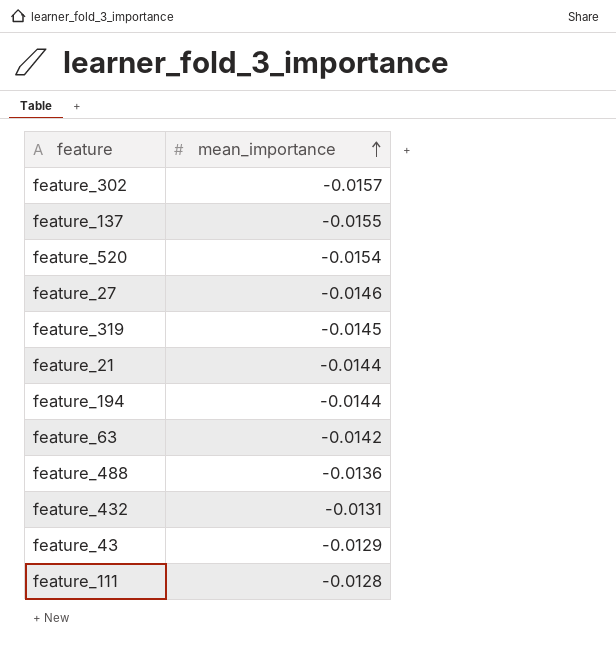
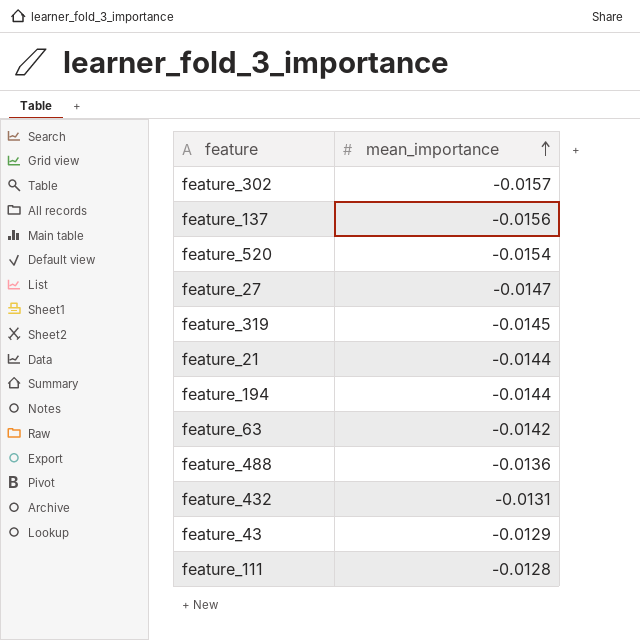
feature_137 | mean_importance: -0.0155 -> -0.0156
feature_27 | mean_importance: -0.0146 -> -0.0147

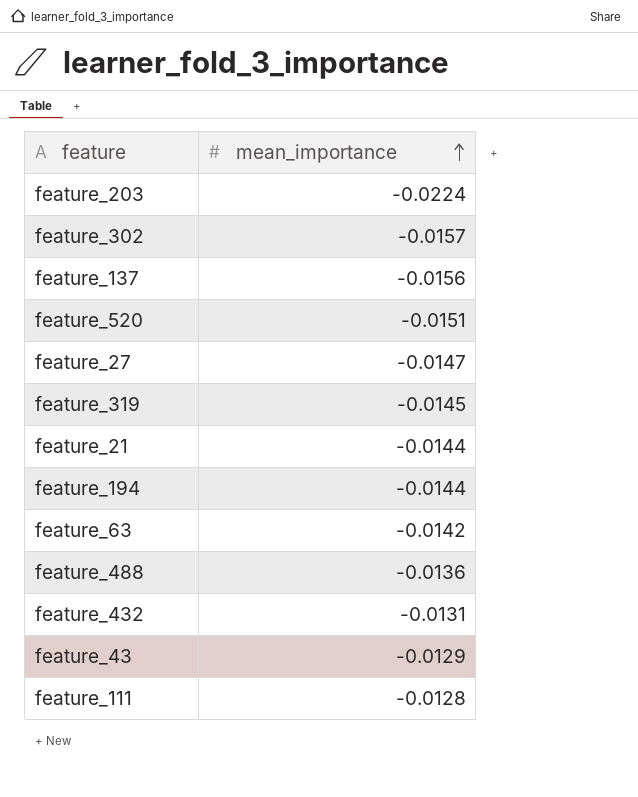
row feature_203: none -> -0.0224
feature_520 | mean_importance: -0.0154 -> -0.0151

